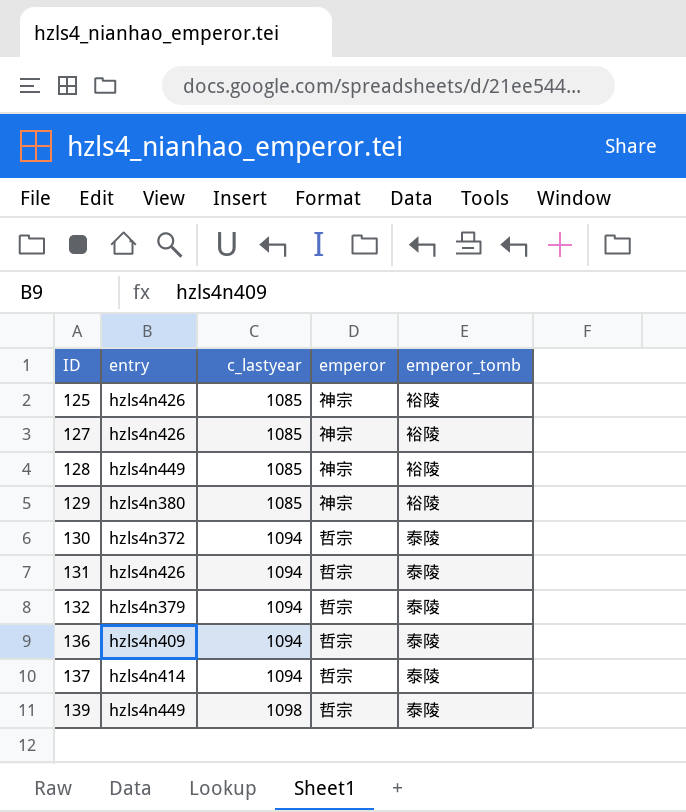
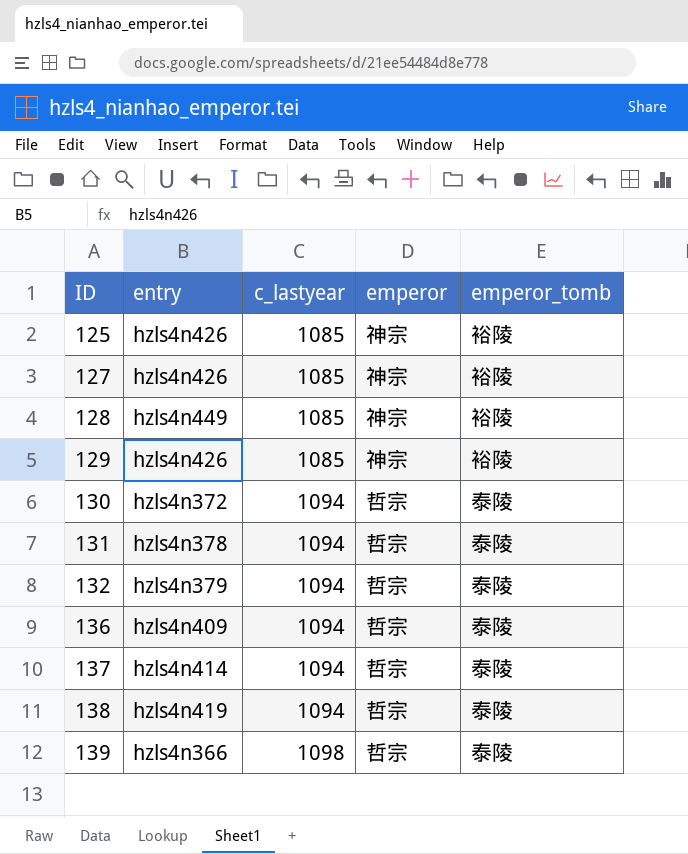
129 | entry: hzls4n380 -> hzls4n426
131 | entry: hzls4n426 -> hzls4n378
row 138: none -> hzls4n419 | 1094 | 哲宗 | 泰陵
139 | entry: hzls4n449 -> hzls4n366

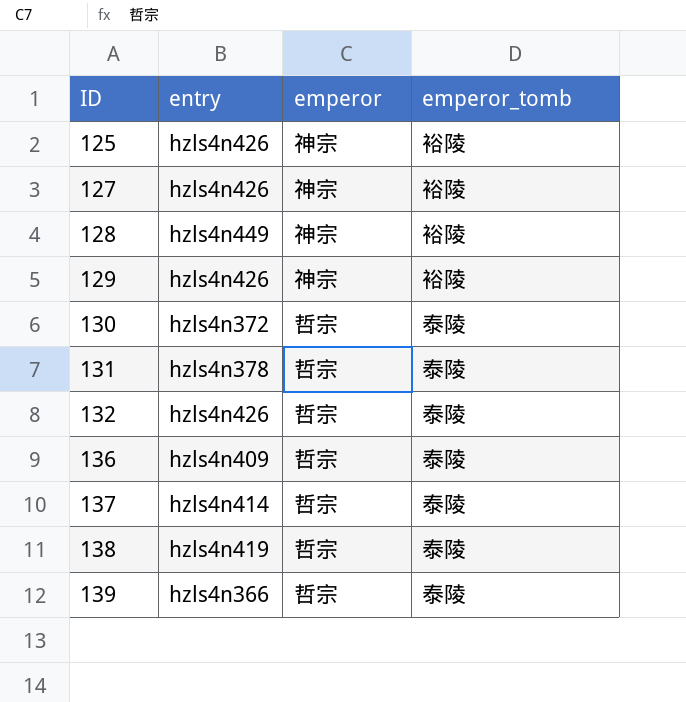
column c_lastyear | position: 3 -> none
132 | entry: hzls4n379 -> hzls4n426

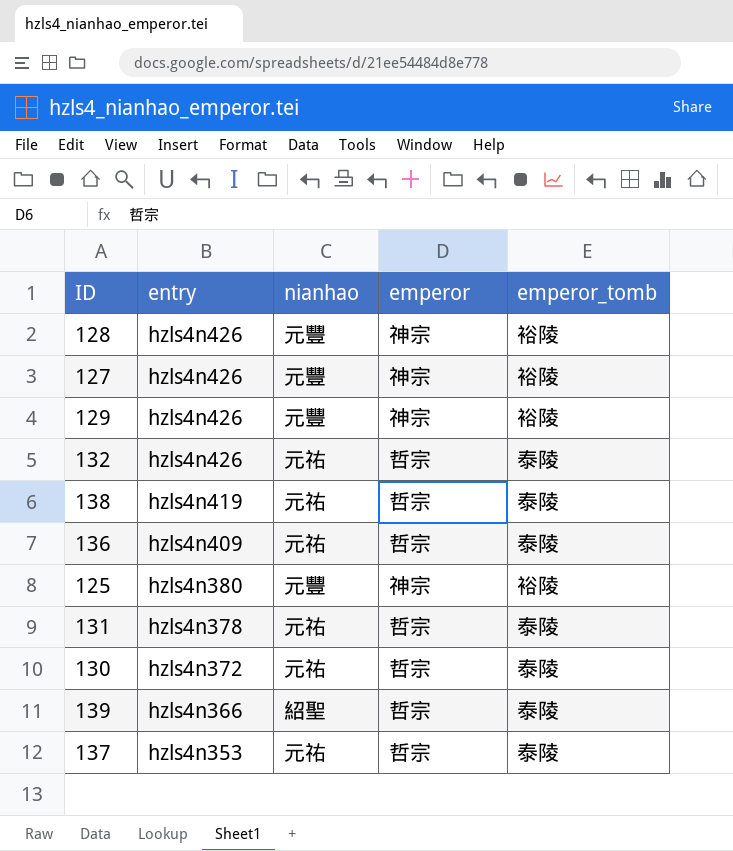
row order: ID ascending -> entry descending
column nianhao | position: none -> 3
128 | entry: hzls4n449 -> hzls4n426
125 | entry: hzls4n426 -> hzls4n380
137 | entry: hzls4n414 -> hzls4n353

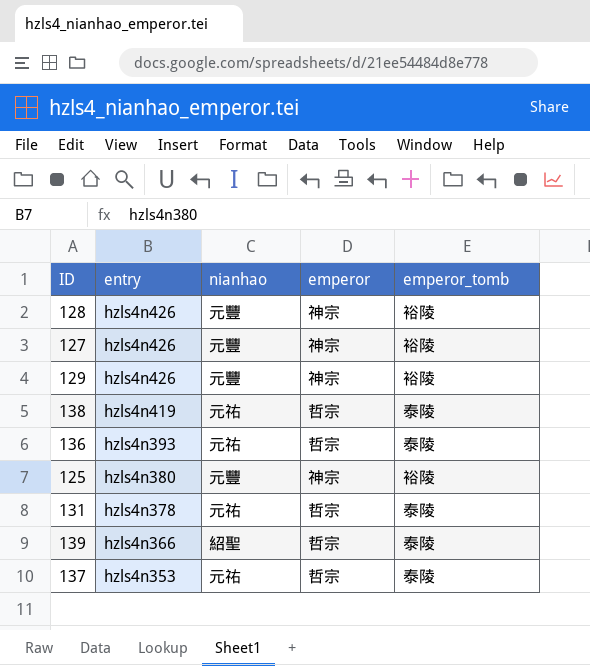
row 132: hzls4n426 | 元祐 | 哲宗 | 泰陵 -> none
row 130: hzls4n372 | 元祐 | 哲宗 | 泰陵 -> none
136 | entry: hzls4n409 -> hzls4n393

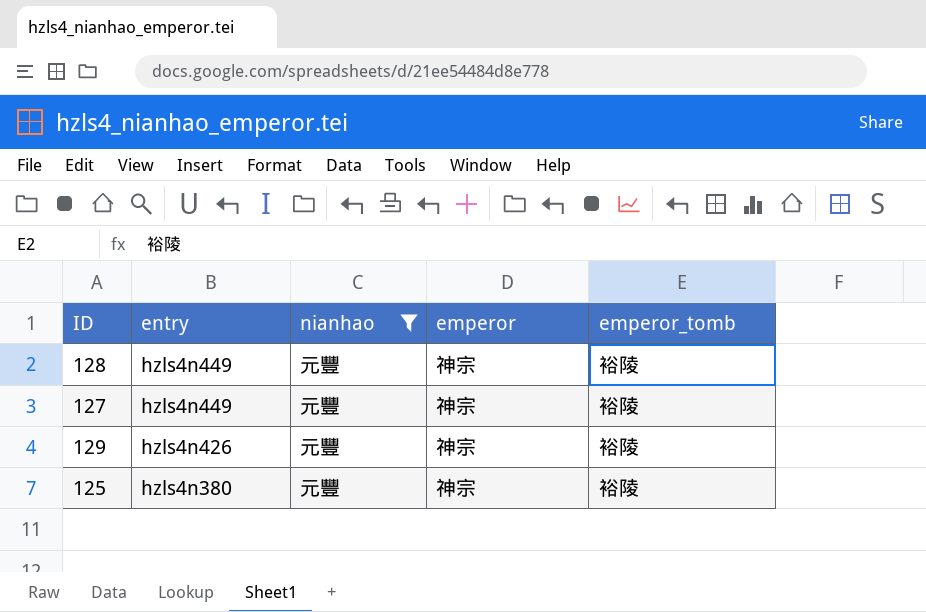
filter: none -> nianhao = 元豐
128 | entry: hzls4n426 -> hzls4n449
127 | entry: hzls4n426 -> hzls4n449

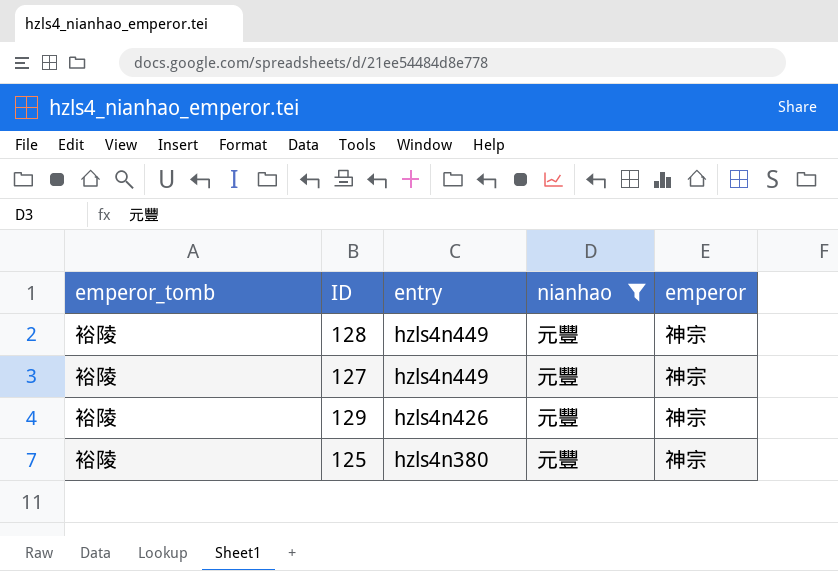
column emperor_tomb | position: 5 -> 1

